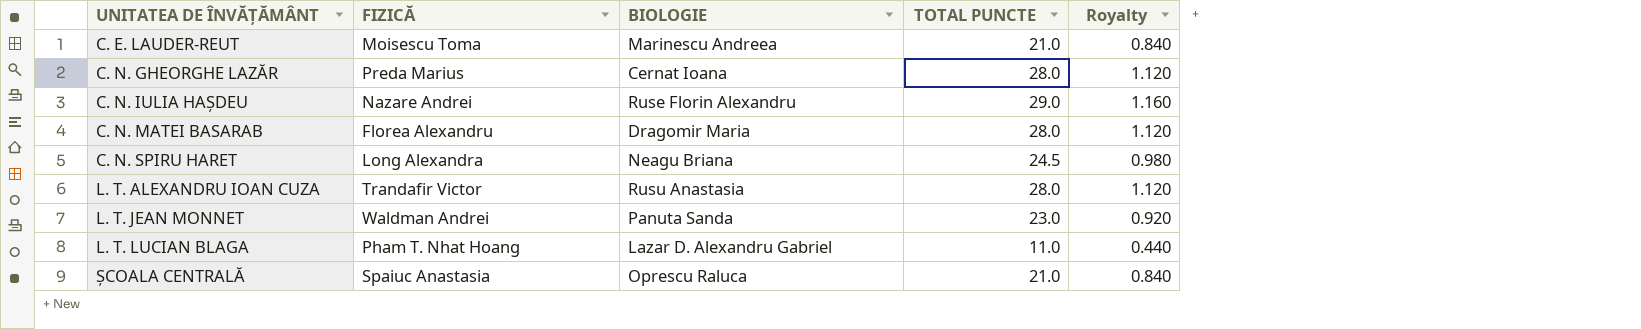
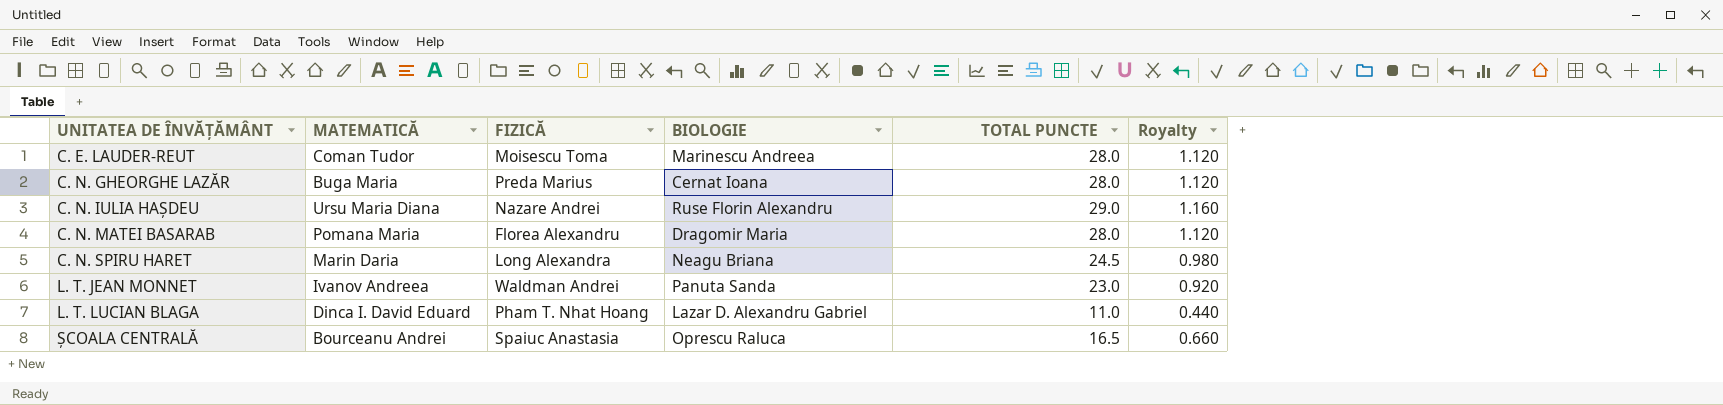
column MATEMATICĂ | position: none -> 2
row L. T. ALEXANDRU IOAN CUZA: Trandafir Victor | Rusu Anastasia | 28.0 | 1.120 -> none
C. E. LAUDER-REUT | TOTAL PUNCTE: 21.0 -> 28.0
C. E. LAUDER-REUT | Royalty: 0.840 -> 1.120
ȘCOALA CENTRALĂ | TOTAL PUNCTE: 21.0 -> 16.5
ȘCOALA CENTRALĂ | Royalty: 0.840 -> 0.660

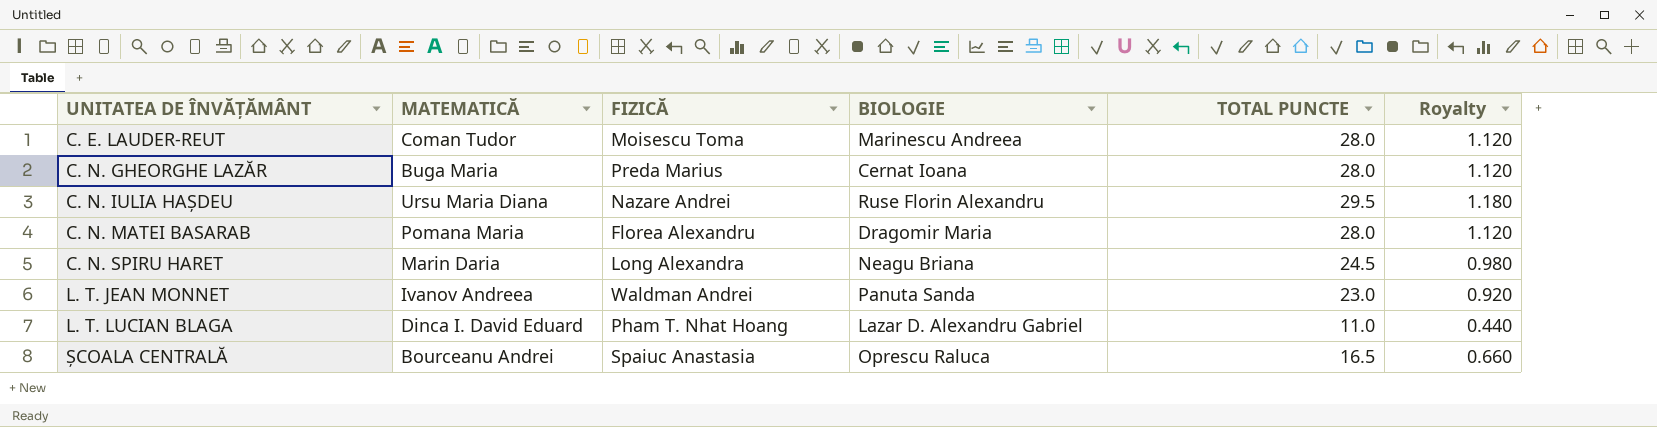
C. N. IULIA HAȘDEU | TOTAL PUNCTE: 29.0 -> 29.5
C. N. IULIA HAȘDEU | Royalty: 1.160 -> 1.180

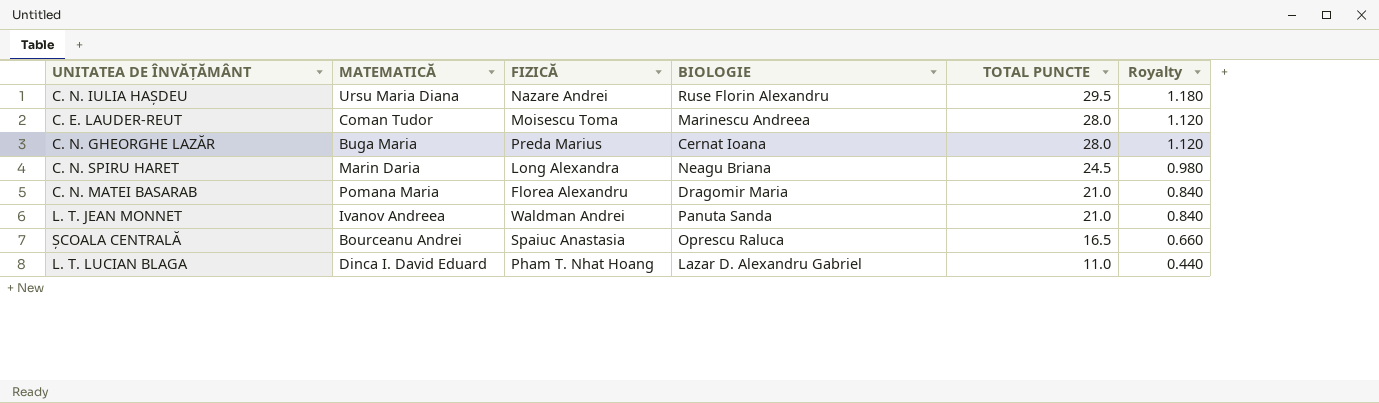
row order: UNITATEA DE ÎNVĂȚĂMÂNT ascending -> TOTAL PUNCTE descending
C. N. MATEI BASARAB | TOTAL PUNCTE: 28.0 -> 21.0
C. N. MATEI BASARAB | Royalty: 1.120 -> 0.840
L. T. JEAN MONNET | TOTAL PUNCTE: 23.0 -> 21.0
L. T. JEAN MONNET | Royalty: 0.920 -> 0.840

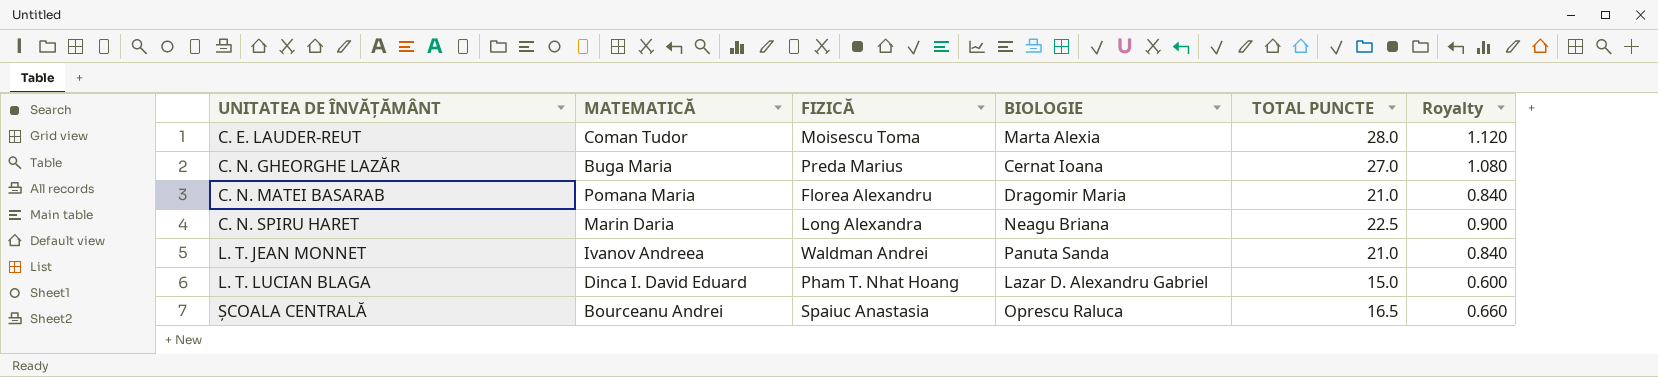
row order: TOTAL PUNCTE descending -> UNITATEA DE ÎNVĂȚĂMÂNT ascending
row C. N. IULIA HAȘDEU: Ursu Maria Diana | Nazare Andrei | Ruse Florin Alexandru | 29.5 | 1.180 -> none
C. E. LAUDER-REUT | BIOLOGIE: Marinescu Andreea -> Marta Alexia
C. N. GHEORGHE LAZĂR | TOTAL PUNCTE: 28.0 -> 27.0
C. N. GHEORGHE LAZĂR | Royalty: 1.120 -> 1.080
C. N. SPIRU HARET | TOTAL PUNCTE: 24.5 -> 22.5
C. N. SPIRU HARET | Royalty: 0.980 -> 0.900
L. T. LUCIAN BLAGA | TOTAL PUNCTE: 11.0 -> 15.0
L. T. LUCIAN BLAGA | Royalty: 0.440 -> 0.600

